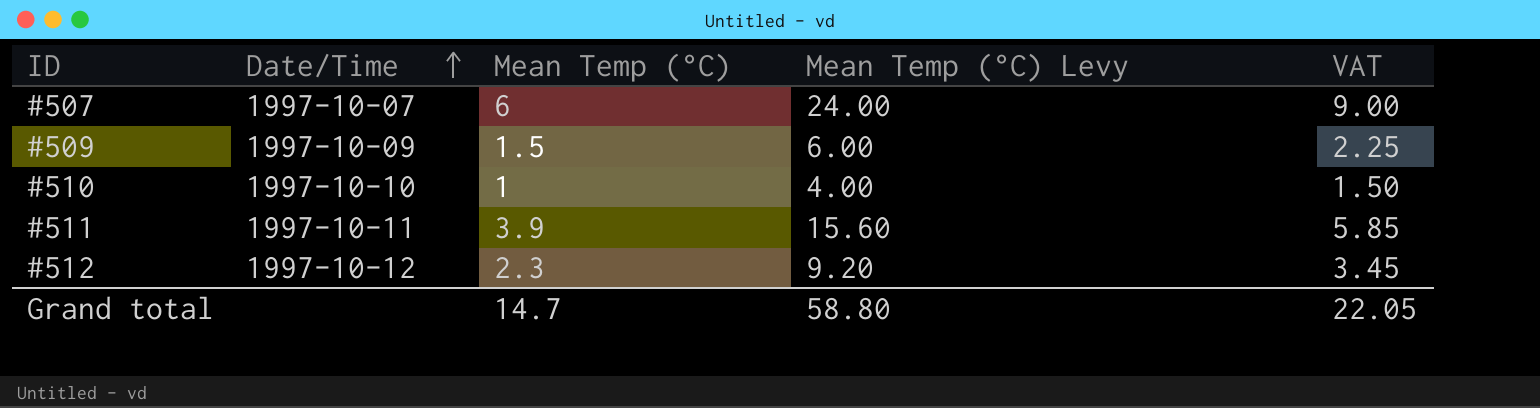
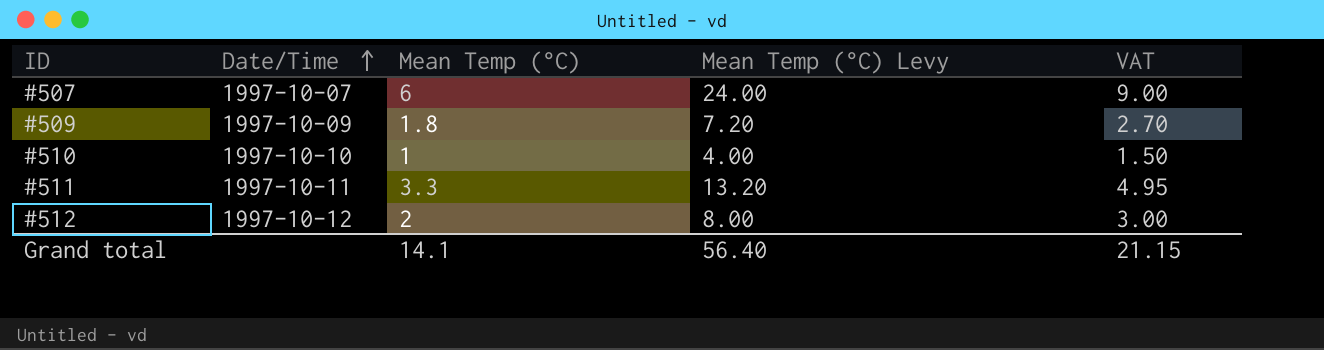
#509 | Mean Temp (°C): 1.5 -> 1.8
#509 | Mean Temp (°C) Levy: 6.00 -> 7.20
#509 | VAT: 2.25 -> 2.70
#511 | Mean Temp (°C): 3.9 -> 3.3
#511 | Mean Temp (°C) Levy: 15.60 -> 13.20
#511 | VAT: 5.85 -> 4.95
#512 | Mean Temp (°C): 2.3 -> 2
#512 | Mean Temp (°C) Levy: 9.20 -> 8.00
#512 | VAT: 3.45 -> 3.00
Grand total | Mean Temp (°C): 14.7 -> 14.1
Grand total | Mean Temp (°C) Levy: 58.80 -> 56.40
Grand total | VAT: 22.05 -> 21.15

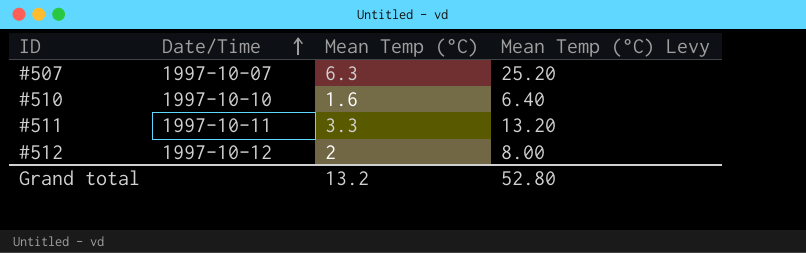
column VAT | formula: [Mean Temp (°C)] * 1.5 -> none
row #509: 1997-10-09 | 1.8 | 7.20 | 2.70 -> none
#507 | Mean Temp (°C): 6 -> 6.3
#507 | Mean Temp (°C) Levy: 24.00 -> 25.20
#510 | Mean Temp (°C): 1 -> 1.6
#510 | Mean Temp (°C) Levy: 4.00 -> 6.40
Grand total | Mean Temp (°C): 14.1 -> 13.2
Grand total | Mean Temp (°C) Levy: 56.40 -> 52.80

